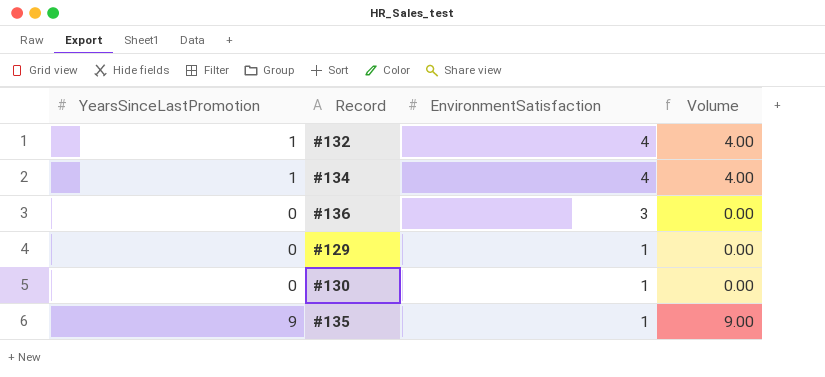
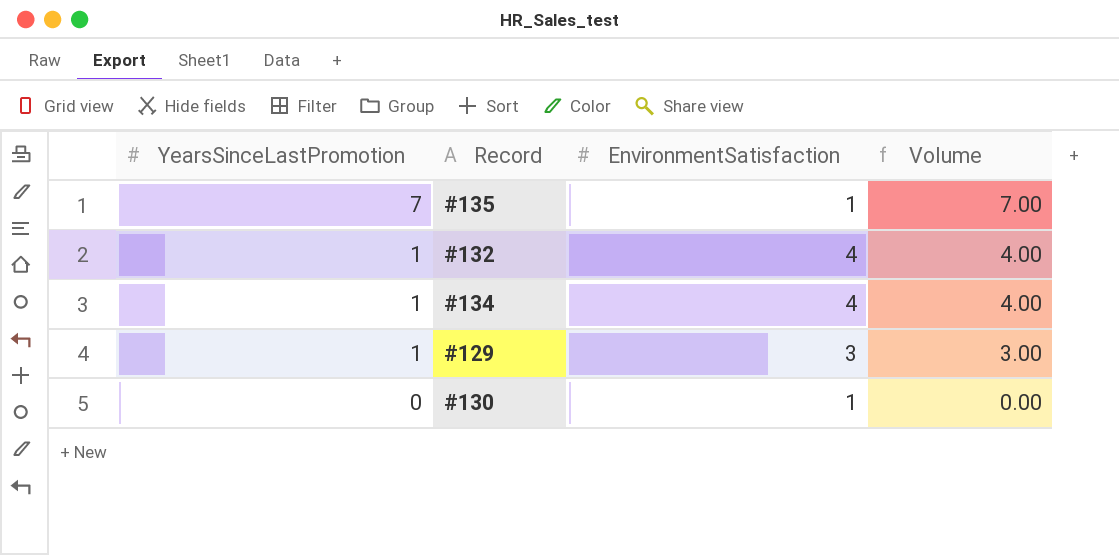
row order: EnvironmentSatisfaction descending -> YearsSinceLastPromotion descending
row #136: 0 | 3 | 0.00 -> none
#135 | YearsSinceLastPromotion: 9 -> 7
#135 | Volume: 9.00 -> 7.00
#129 | YearsSinceLastPromotion: 0 -> 1
#129 | EnvironmentSatisfaction: 1 -> 3
#129 | Volume: 0.00 -> 3.00

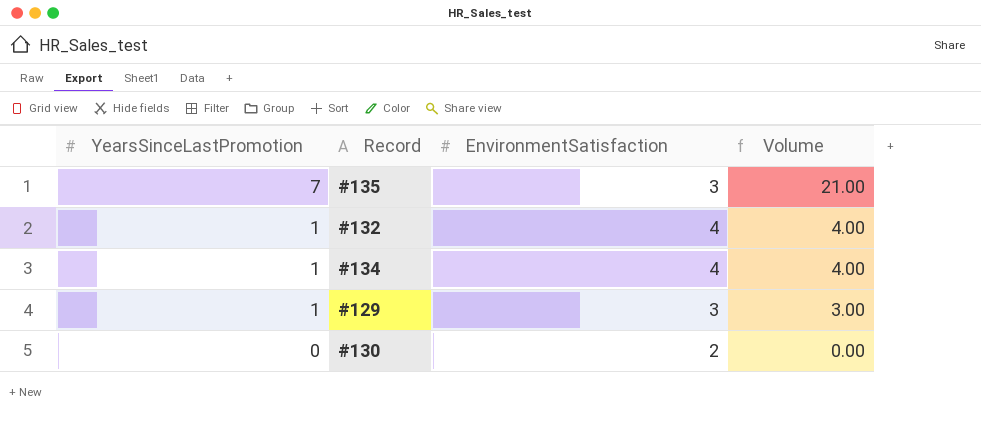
#135 | EnvironmentSatisfaction: 1 -> 3
#135 | Volume: 7.00 -> 21.00
#130 | EnvironmentSatisfaction: 1 -> 2

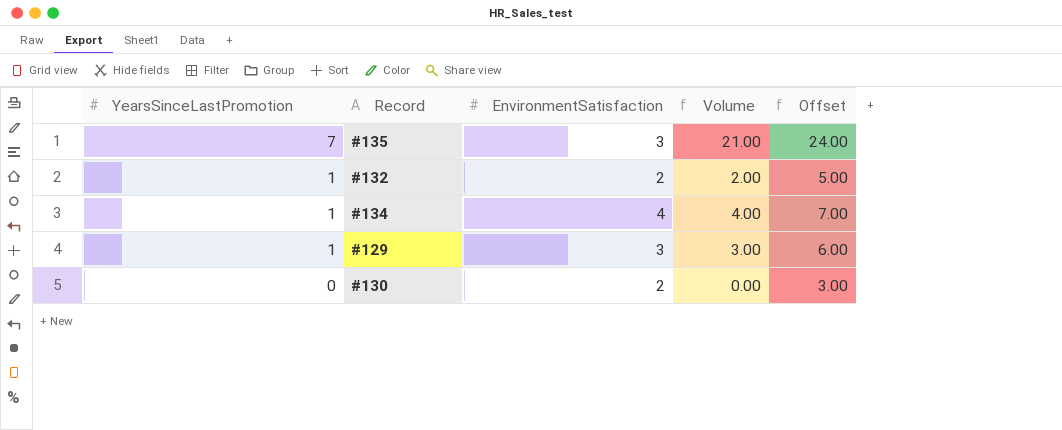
column Offset | formula: none -> [Volume] + 3
#132 | EnvironmentSatisfaction: 4 -> 2
#132 | Volume: 4.00 -> 2.00

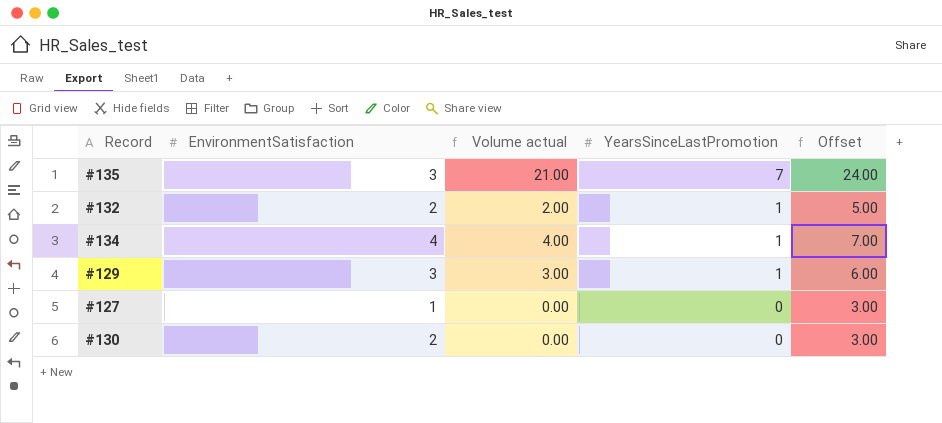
column name: Volume -> Volume actual
column YearsSinceLastPromotion | position: 1 -> 4
row #127: none -> 1 | 0.00 | 0 | 3.00

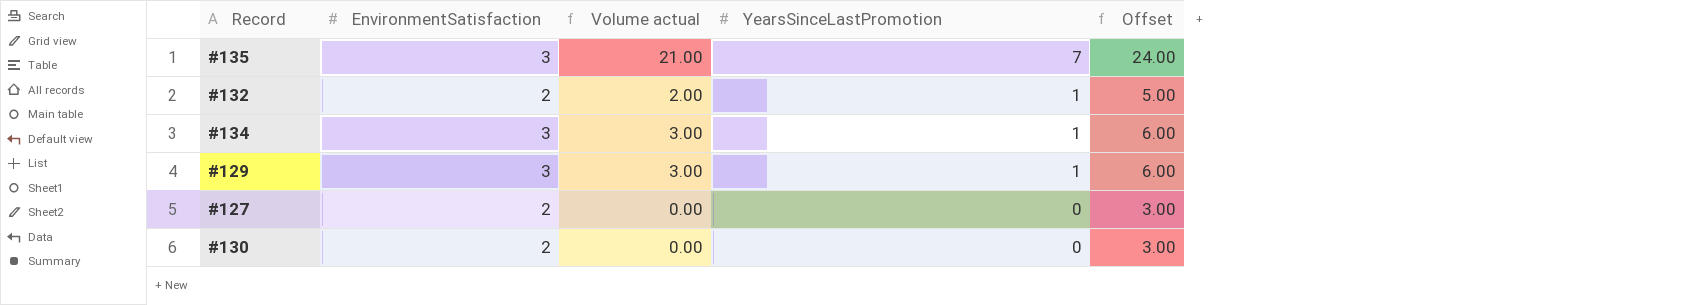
#134 | EnvironmentSatisfaction: 4 -> 3
#134 | Volume actual: 4.00 -> 3.00
#134 | Offset: 7.00 -> 6.00
#127 | EnvironmentSatisfaction: 1 -> 2

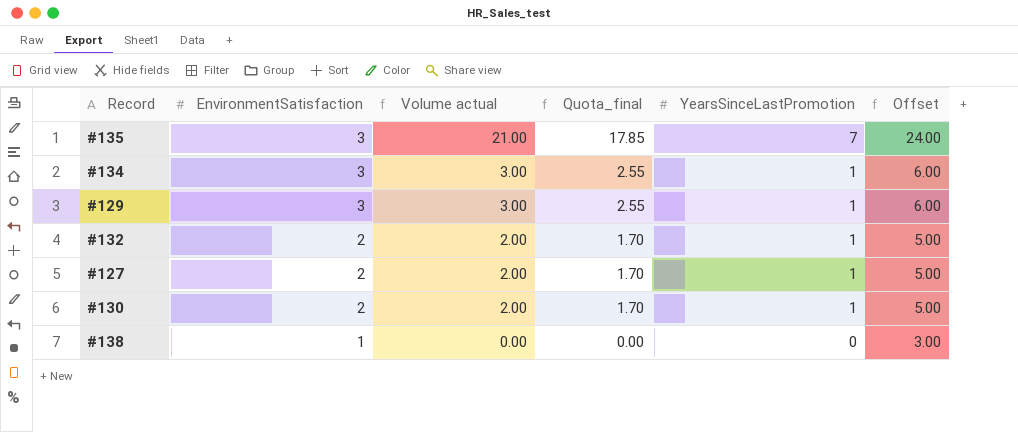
row order: YearsSinceLastPromotion descending -> EnvironmentSatisfaction descending
column Quota_final | formula: none -> [Volume actual] * 0.85
#127 | Volume actual: 0.00 -> 2.00
#127 | YearsSinceLastPromotion: 0 -> 1
#127 | Offset: 3.00 -> 5.00
#130 | Volume actual: 0.00 -> 2.00
#130 | YearsSinceLastPromotion: 0 -> 1
#130 | Offset: 3.00 -> 5.00
row #138: none -> 1 | 0.00 | 0.00 | 0 | 3.00

